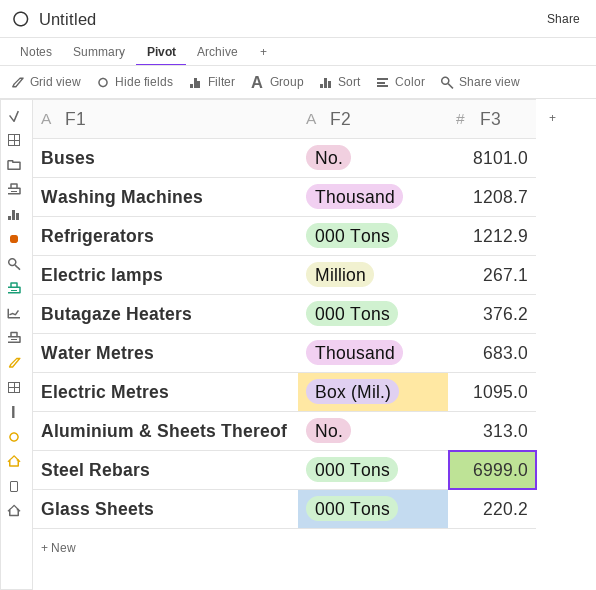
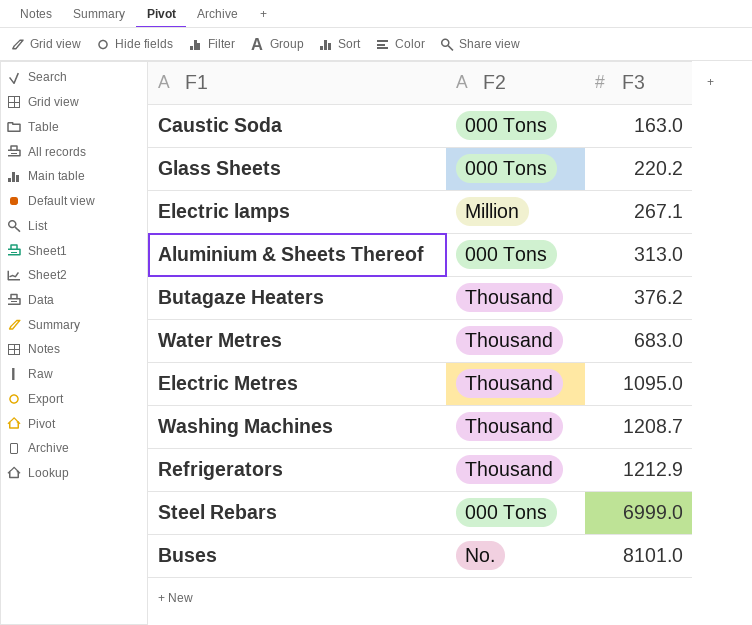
row order: none -> F3 ascending
row Caustic Soda: none -> 000 Tons | 163.0
Aluminium & Sheets Thereof | F2: No. -> 000 Tons
Butagaze Heaters | F2: 000 Tons -> Thousand
Electric Metres | F2: Box (Mil.) -> Thousand
Refrigerators | F2: 000 Tons -> Thousand

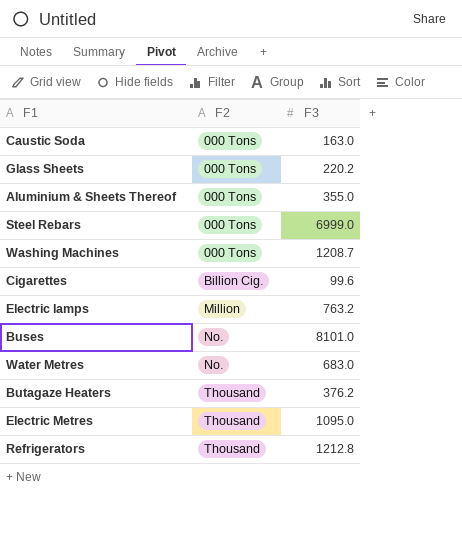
row order: F3 ascending -> F2 ascending
Aluminium & Sheets Thereof | F3: 313.0 -> 355.0
Washing Machines | F2: Thousand -> 000 Tons
row Cigarettes: none -> Billion Cig. | 99.6
Electric lamps | F3: 267.1 -> 763.2
Water Metres | F2: Thousand -> No.
Refrigerators | F3: 1212.9 -> 1212.8

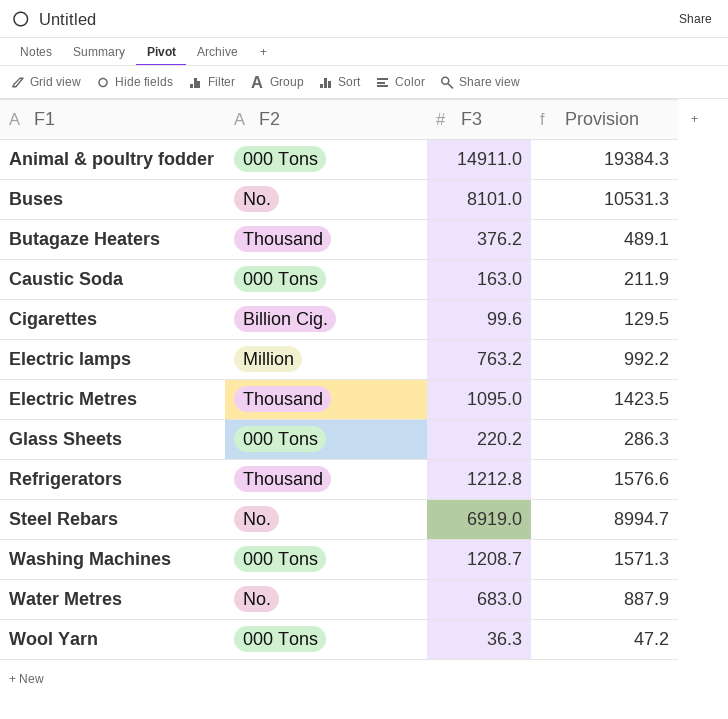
row order: F2 ascending -> F1 ascending
column Provision | formula: none -> [F3] * 1.3
row Aluminium & Sheets Thereof: 000 Tons | 355.0 -> none
row Animal & poultry fodder: none -> 000 Tons | 14911.0 | 19384.3
Steel Rebars | F2: 000 Tons -> No.
Steel Rebars | F3: 6999.0 -> 6919.0
row Wool Yarn: none -> 000 Tons | 36.3 | 47.2

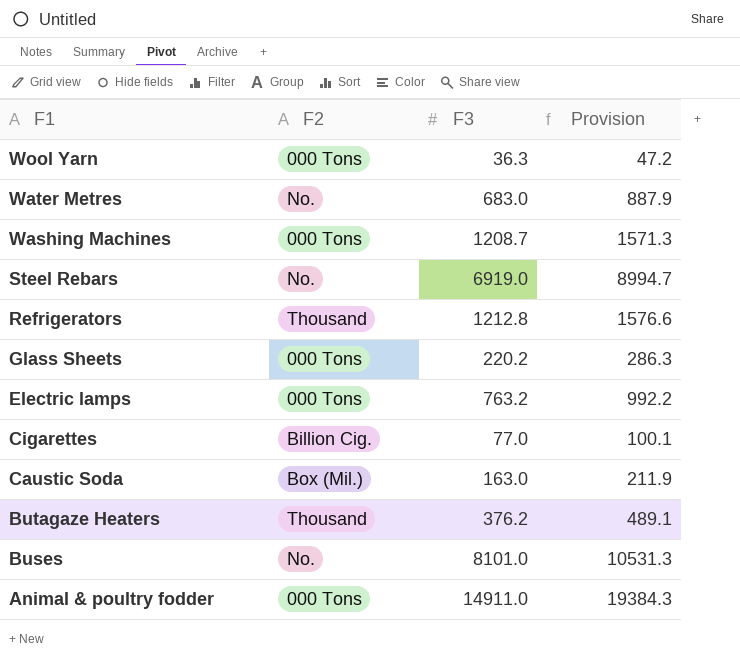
row order: F1 ascending -> F1 descending
row Electric Metres: Thousand | 1095.0 | 1423.5 -> none
Electric lamps | F2: Million -> 000 Tons
Cigarettes | F3: 99.6 -> 77.0
Cigarettes | Provision: 129.5 -> 100.1
Caustic Soda | F2: 000 Tons -> Box (Mil.)

